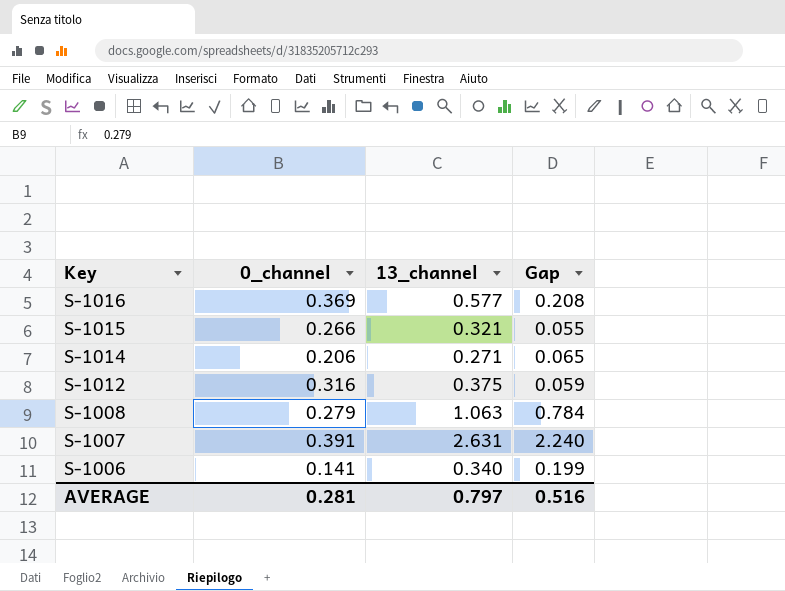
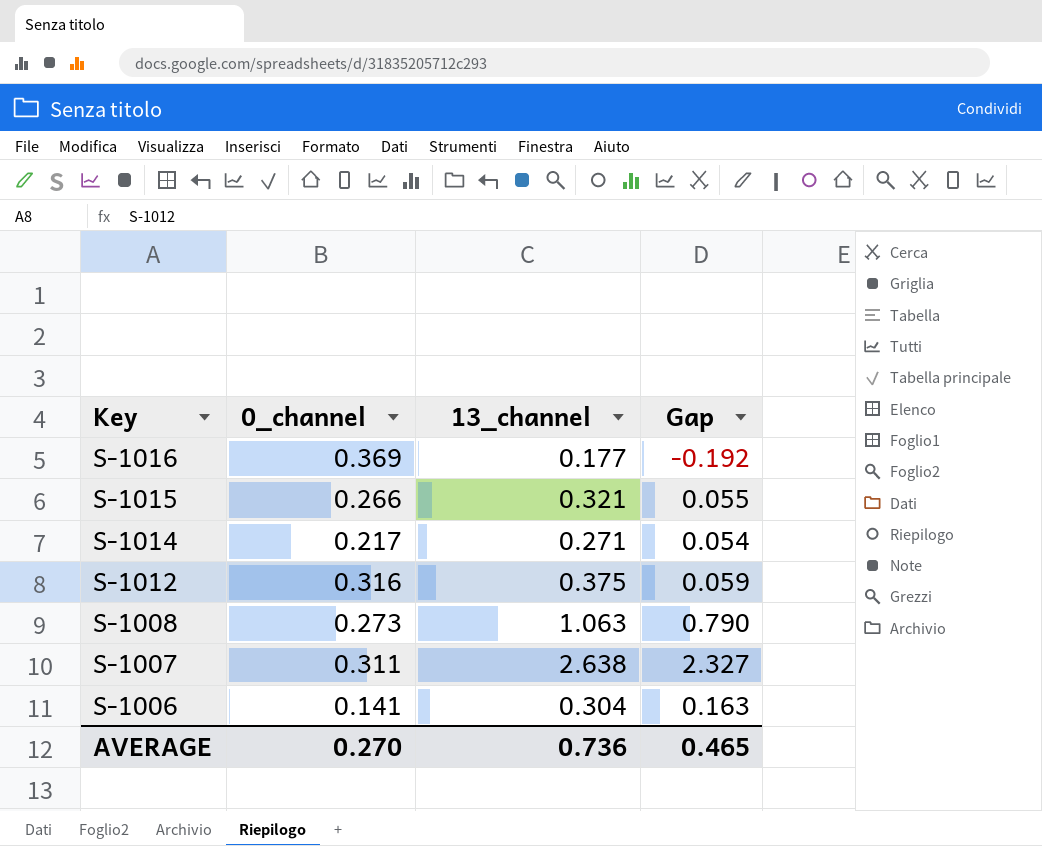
S-1016 | 13_channel: 0.577 -> 0.177
S-1016 | Gap: 0.208 -> -0.192
S-1014 | 0_channel: 0.206 -> 0.217
S-1014 | Gap: 0.065 -> 0.054
S-1008 | 0_channel: 0.279 -> 0.273
S-1008 | Gap: 0.784 -> 0.790
S-1007 | 0_channel: 0.391 -> 0.311
S-1007 | 13_channel: 2.631 -> 2.638
S-1007 | Gap: 2.240 -> 2.327
S-1006 | 13_channel: 0.340 -> 0.304
S-1006 | Gap: 0.199 -> 0.163
AVERAGE | 0_channel: 0.281 -> 0.270
AVERAGE | 13_channel: 0.797 -> 0.736
AVERAGE | Gap: 0.516 -> 0.465

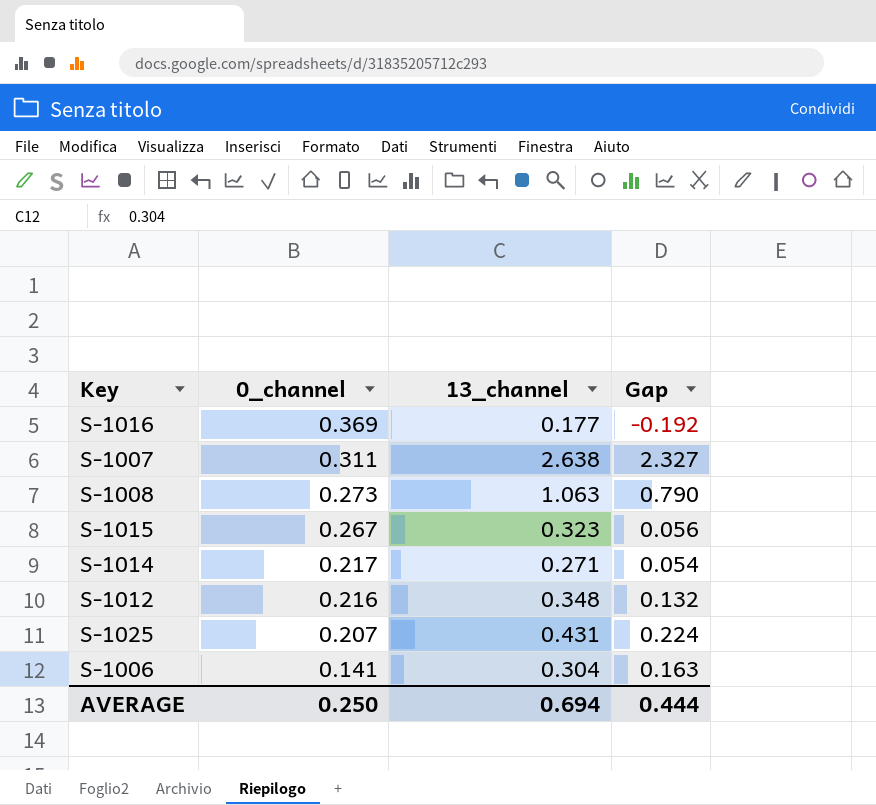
row order: Key descending -> 0_channel descending
S-1015 | 0_channel: 0.266 -> 0.267
S-1015 | 13_channel: 0.321 -> 0.323
S-1015 | Gap: 0.055 -> 0.056
S-1012 | 0_channel: 0.316 -> 0.216
S-1012 | 13_channel: 0.375 -> 0.348
S-1012 | Gap: 0.059 -> 0.132
row S-1025: none -> 0.207 | 0.431 | 0.224
AVERAGE | 0_channel: 0.270 -> 0.250
AVERAGE | 13_channel: 0.736 -> 0.694
AVERAGE | Gap: 0.465 -> 0.444

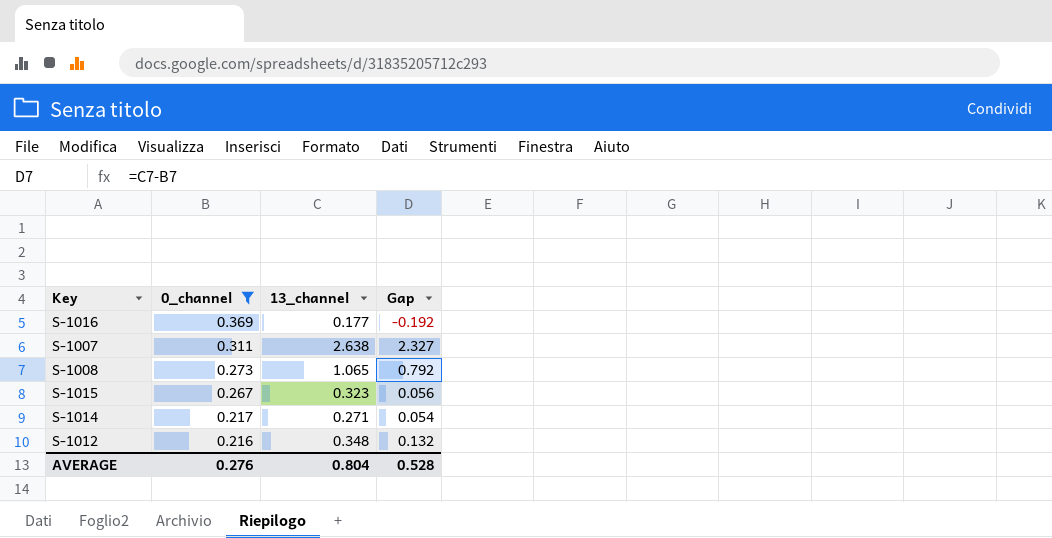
filter: none -> 0_channel >= 0.216
S-1008 | 13_channel: 1.063 -> 1.065
S-1008 | Gap: 0.790 -> 0.792
AVERAGE | 0_channel: 0.250 -> 0.276
AVERAGE | 13_channel: 0.694 -> 0.804
AVERAGE | Gap: 0.444 -> 0.528

